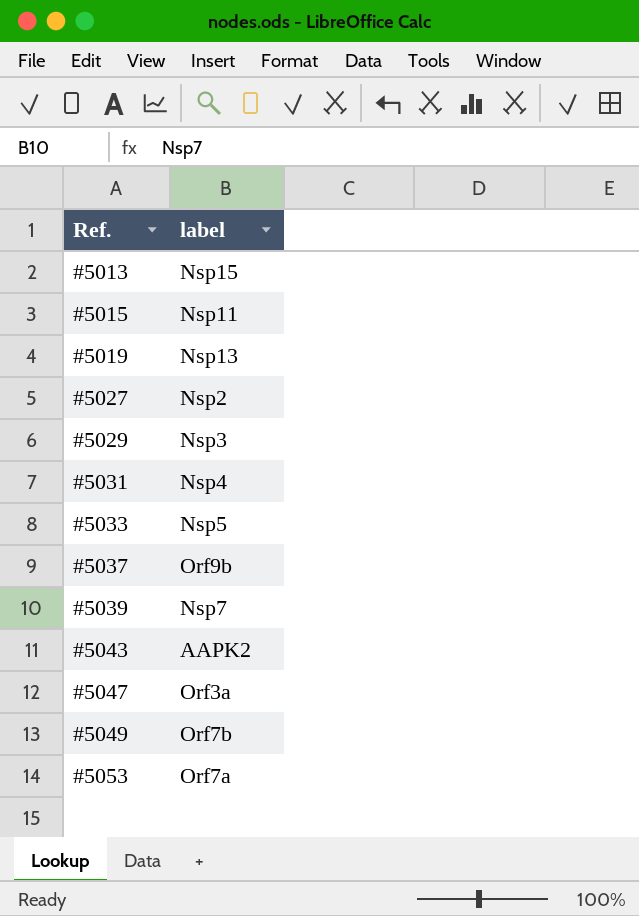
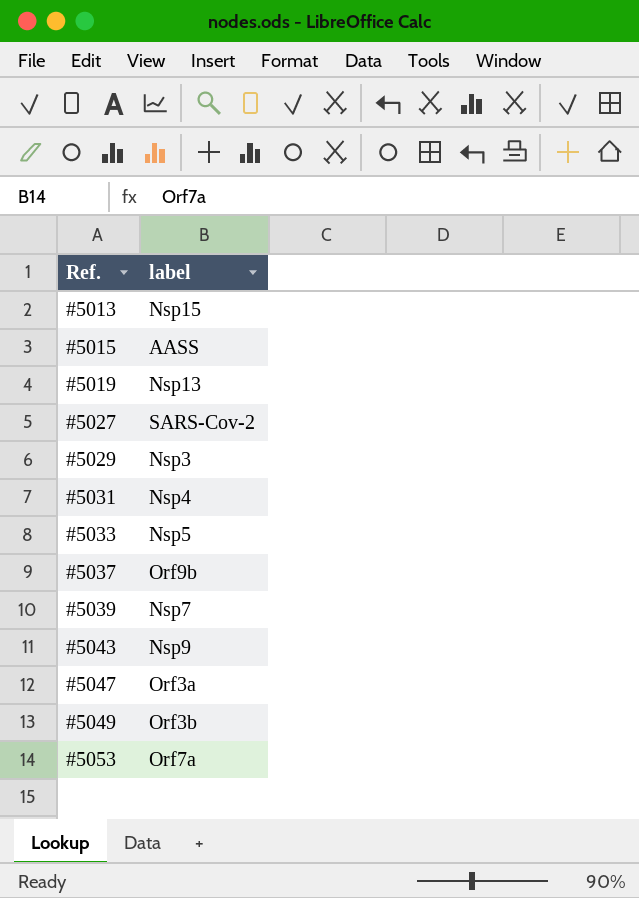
#5015 | label: Nsp11 -> AASS
#5027 | label: Nsp2 -> SARS-Cov-2
#5043 | label: AAPK2 -> Nsp9
#5049 | label: Orf7b -> Orf3b

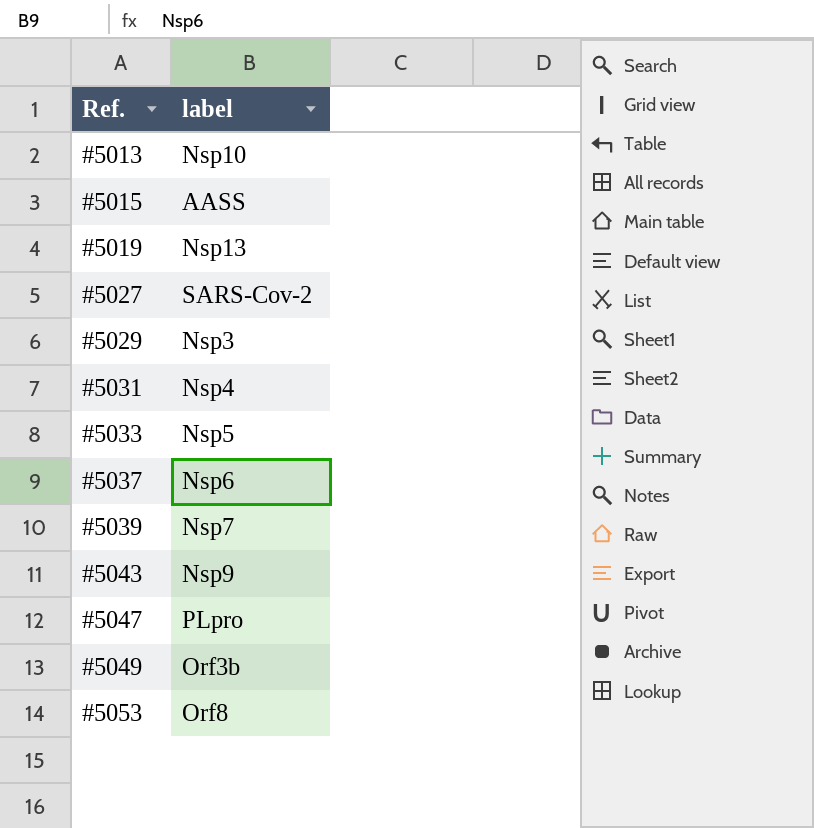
#5013 | label: Nsp15 -> Nsp10
#5037 | label: Orf9b -> Nsp6
#5047 | label: Orf3a -> PLpro
#5053 | label: Orf7a -> Orf8

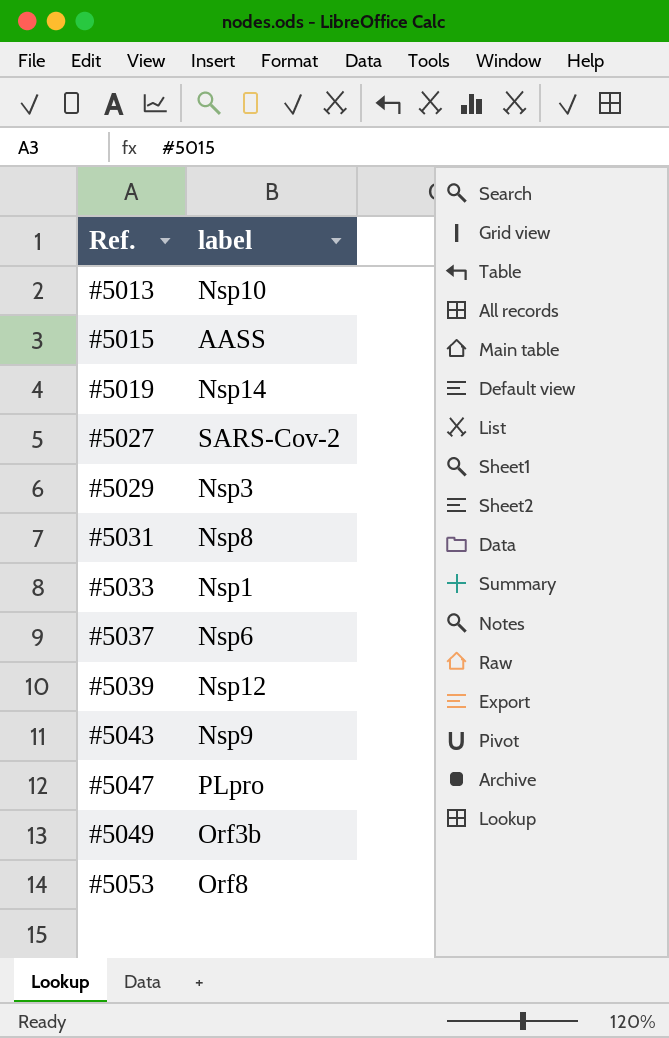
#5019 | label: Nsp13 -> Nsp14
#5031 | label: Nsp4 -> Nsp8
#5033 | label: Nsp5 -> Nsp1
#5039 | label: Nsp7 -> Nsp12

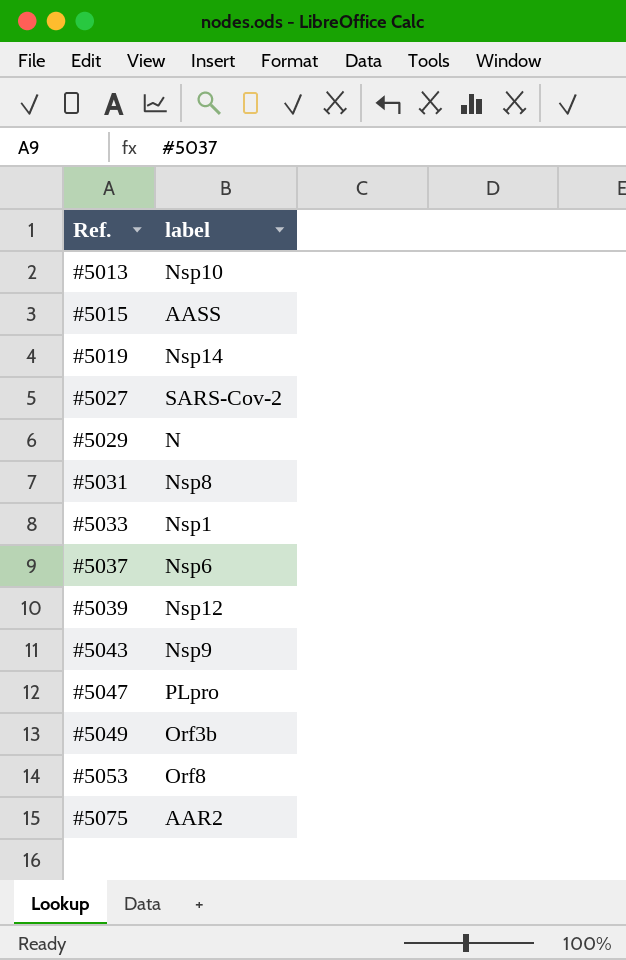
#5029 | label: Nsp3 -> N
row #5075: none -> AAR2

